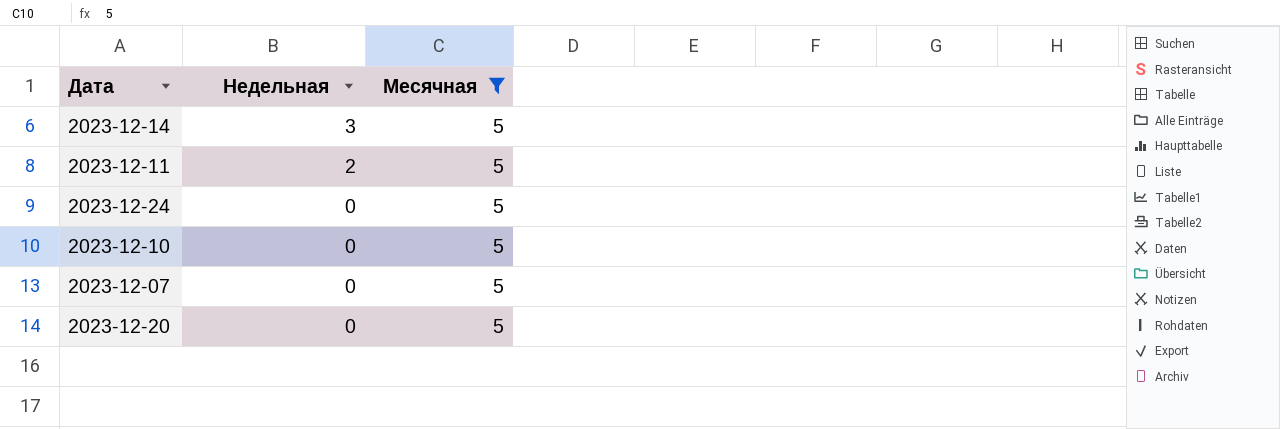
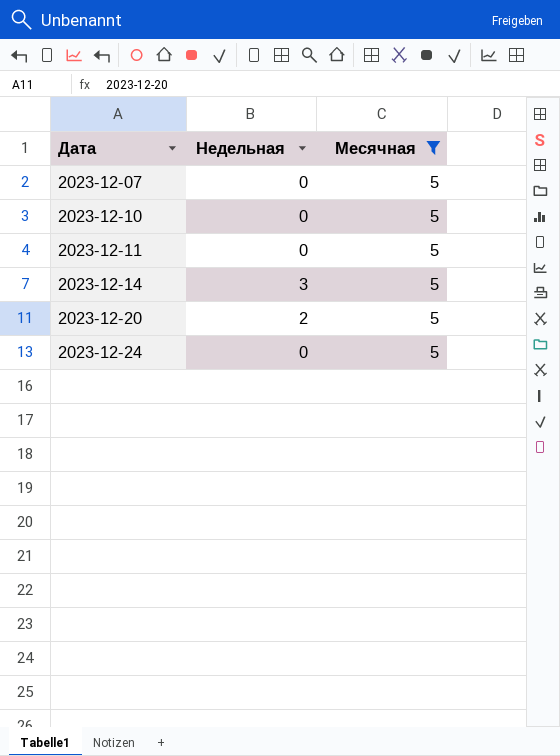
row order: Недельная descending -> Дата ascending
2023-12-11 | Недельная: 2 -> 0
2023-12-20 | Недельная: 0 -> 2

